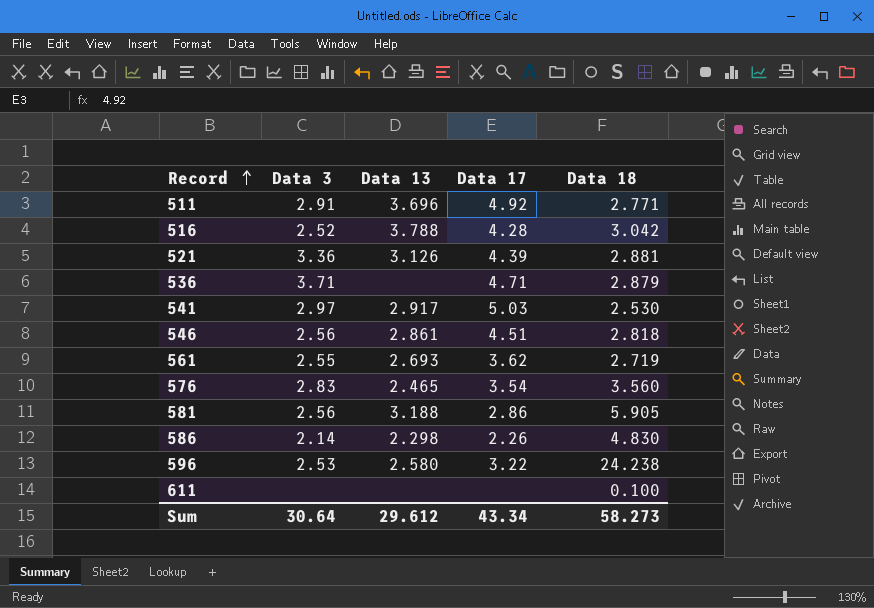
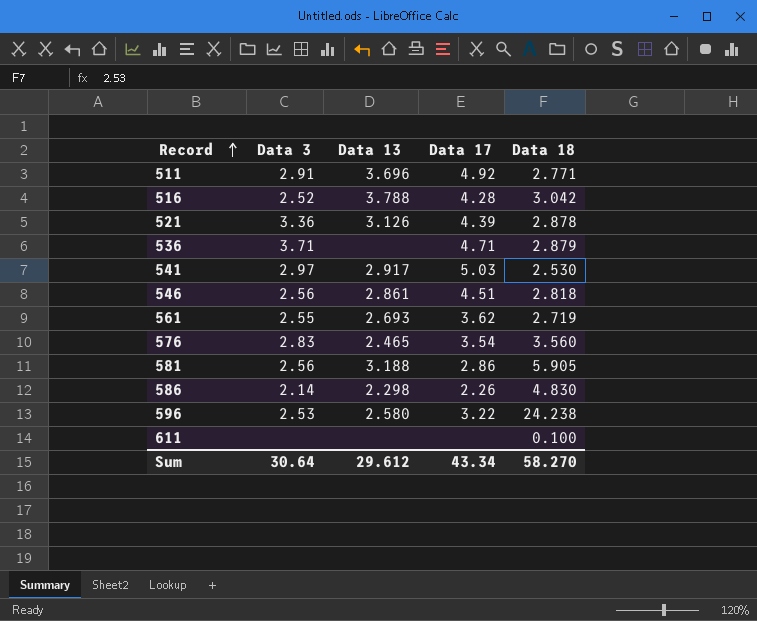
521 | Data 18: 2.881 -> 2.878
Sum | Data 18: 58.273 -> 58.270

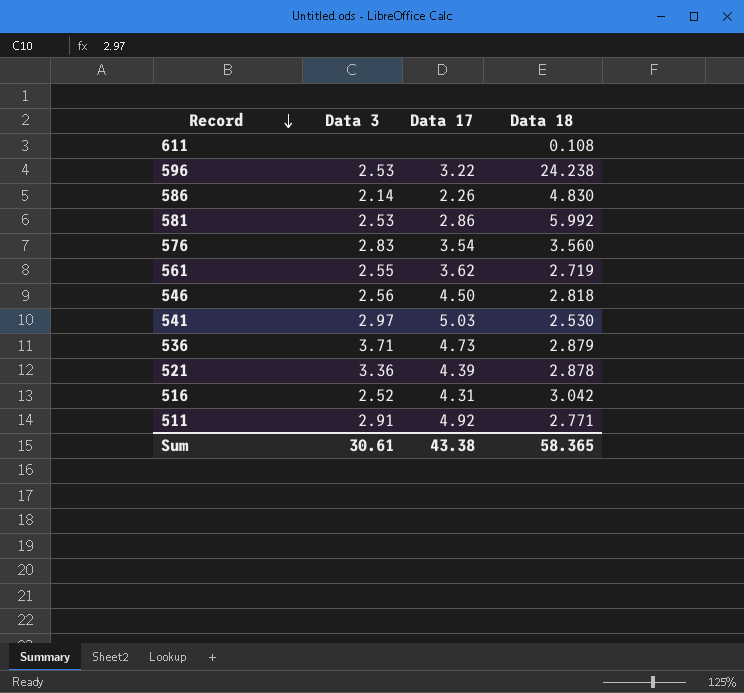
row order: Record ascending -> Record descending
column Data 13 | position: 3 -> none
611 | Data 18: 0.100 -> 0.108
581 | Data 3: 2.56 -> 2.53
581 | Data 18: 5.905 -> 5.992
546 | Data 17: 4.51 -> 4.50
536 | Data 17: 4.71 -> 4.73
516 | Data 17: 4.28 -> 4.31
Sum | Data 3: 30.64 -> 30.61
Sum | Data 17: 43.34 -> 43.38
Sum | Data 18: 58.270 -> 58.365

